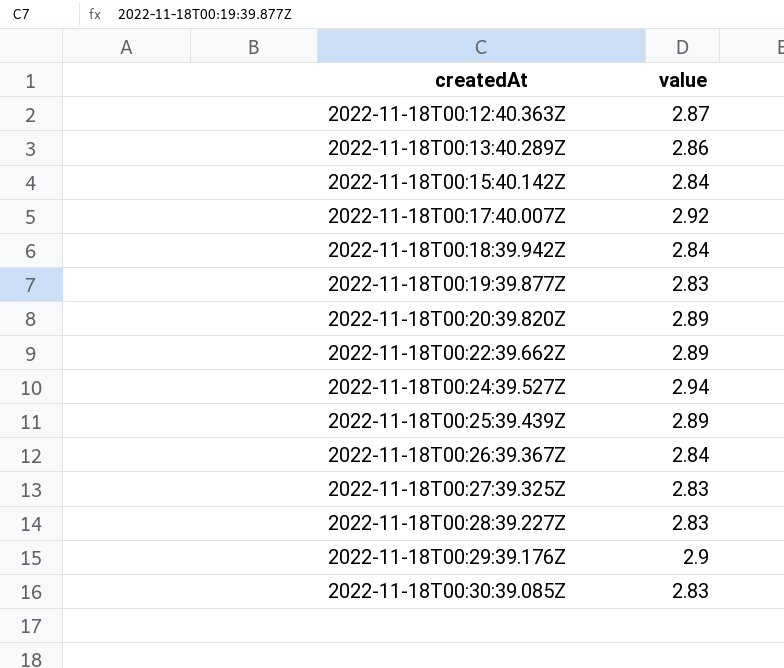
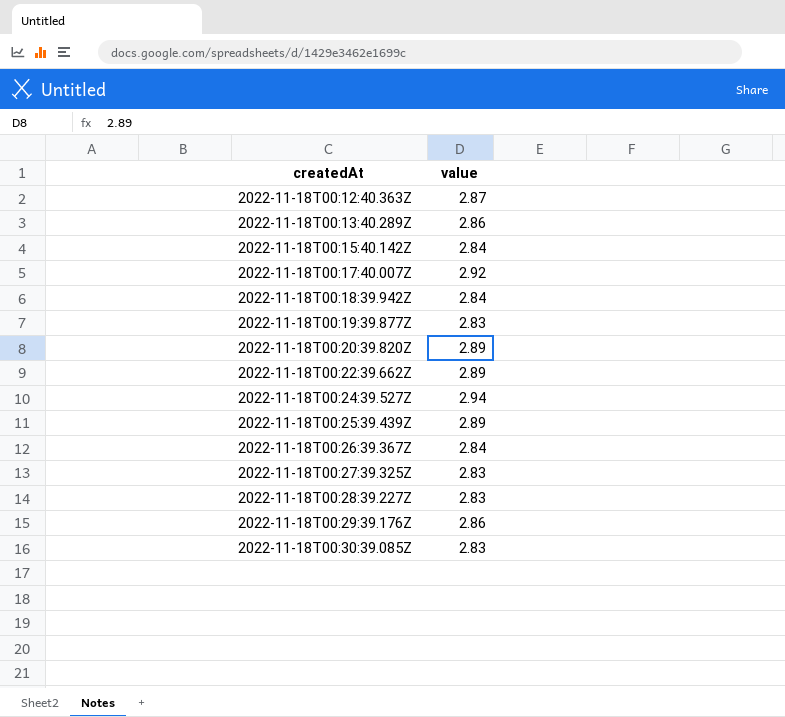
2022-11-18T00:29:39.176Z | value: 2.9 -> 2.86

